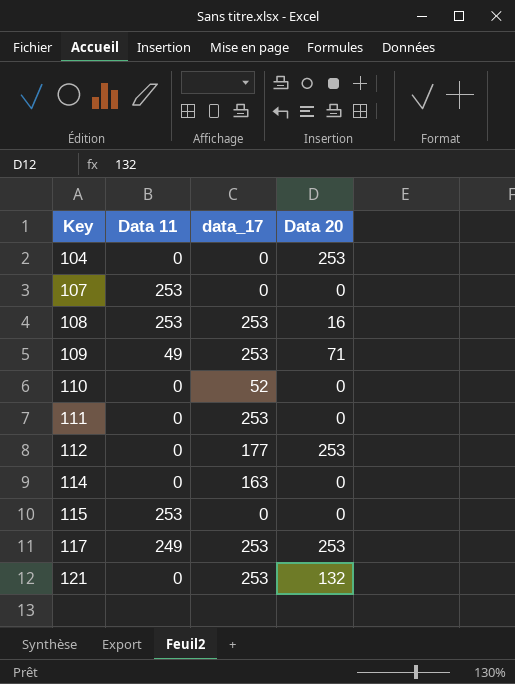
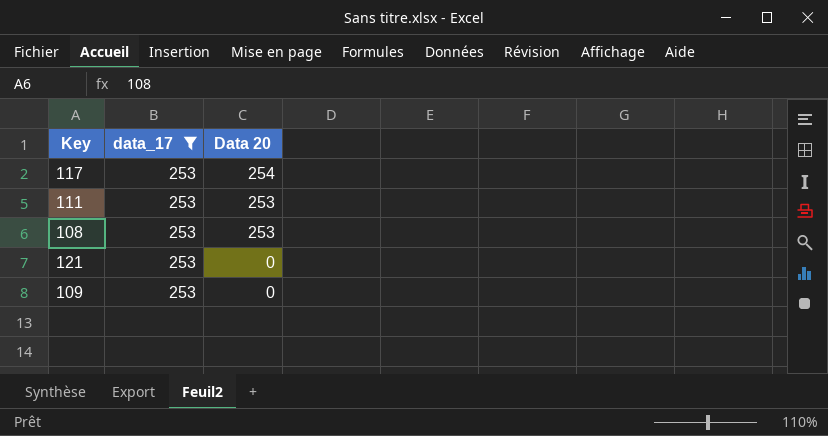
filter: none -> data_17 = 253
row order: Key ascending -> Data 20 descending
column Data 11 | position: 2 -> none
117 | Data 20: 253 -> 254
111 | Data 20: 0 -> 253
108 | Data 20: 16 -> 253
121 | Data 20: 132 -> 0
109 | Data 20: 71 -> 0

